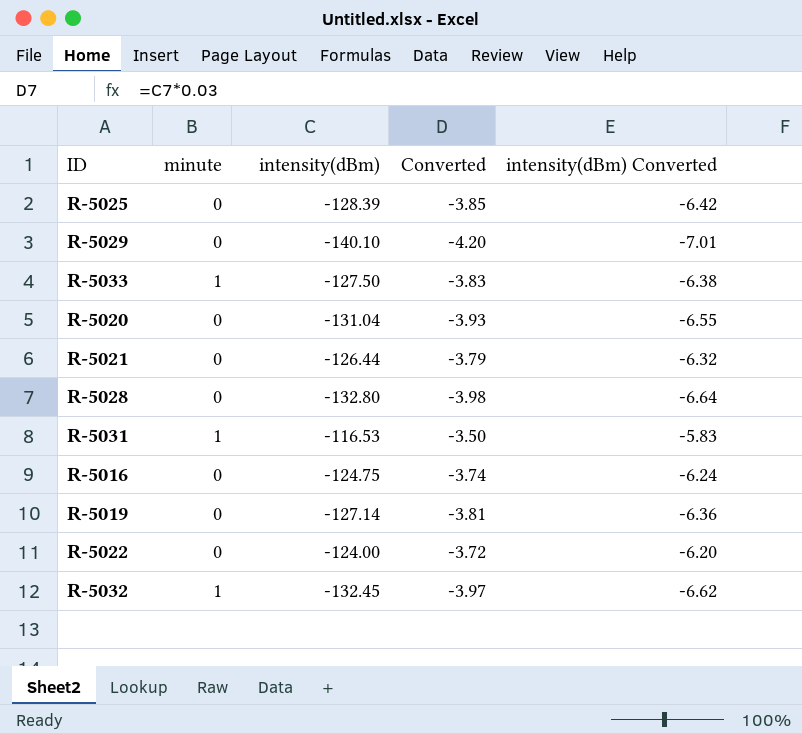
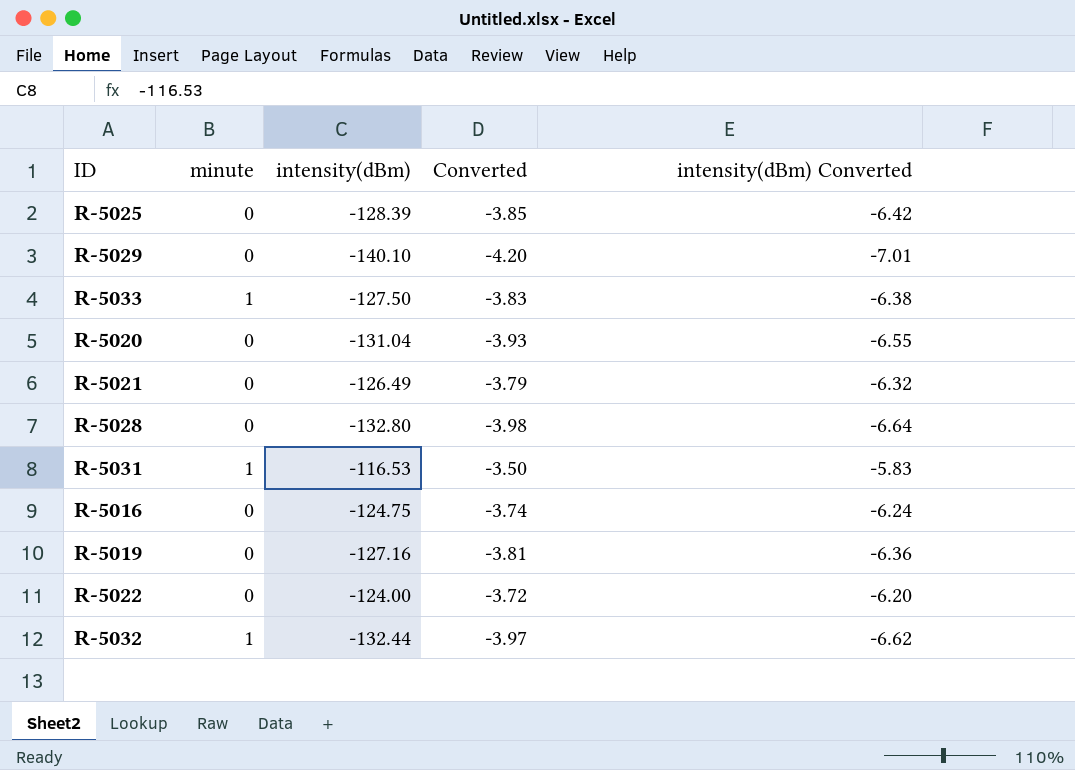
R-5021 | intensity(dBm): -126.44 -> -126.49
R-5019 | intensity(dBm): -127.14 -> -127.16
R-5032 | intensity(dBm): -132.45 -> -132.44

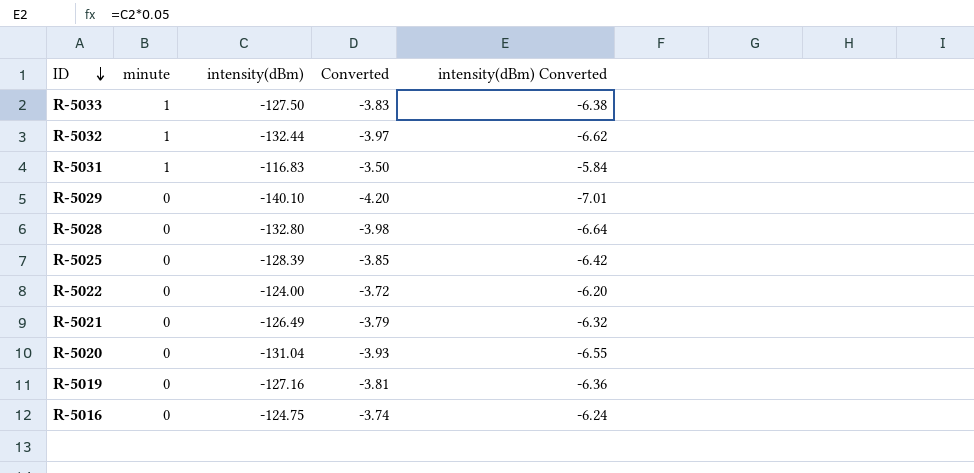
row order: none -> ID descending
R-5031 | intensity(dBm): -116.53 -> -116.83
R-5031 | intensity(dBm) Converted: -5.83 -> -5.84

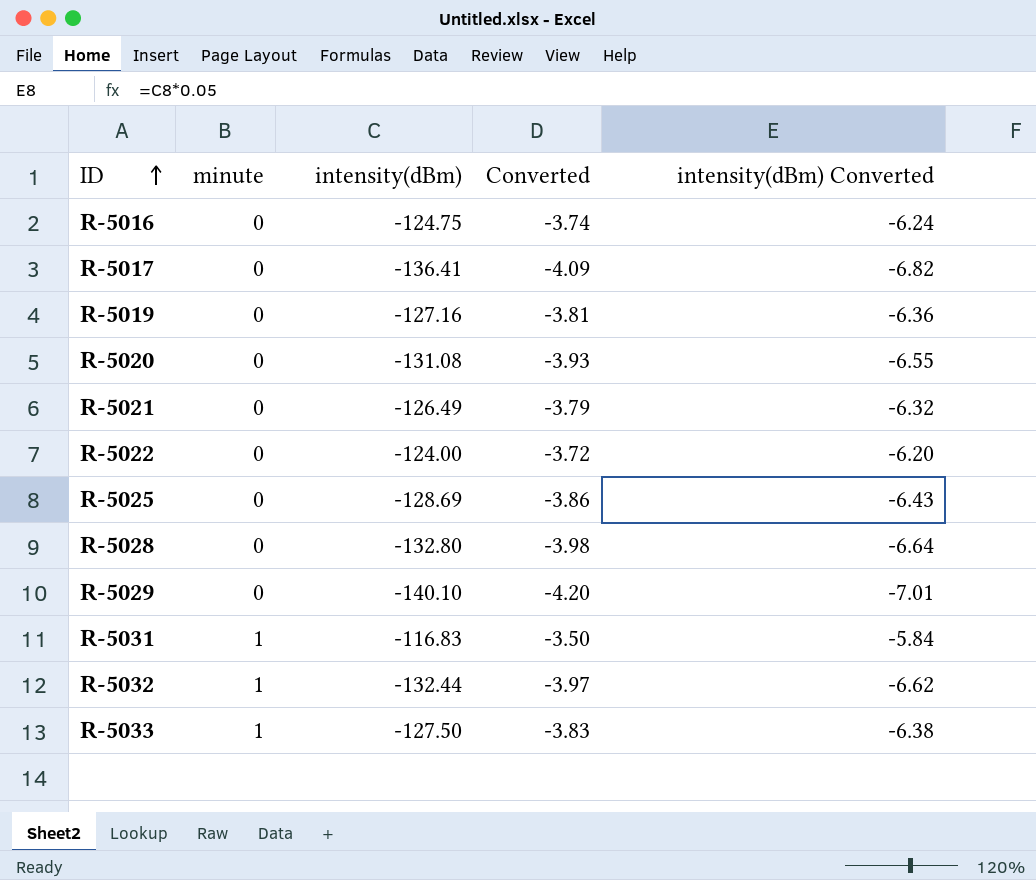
row order: ID descending -> ID ascending
row R-5017: none -> 0 | -136.41 | -4.09 | -6.82
R-5020 | intensity(dBm): -131.04 -> -131.08
R-5025 | intensity(dBm): -128.39 -> -128.69
R-5025 | Converted: -3.85 -> -3.86
R-5025 | intensity(dBm) Converted: -6.42 -> -6.43

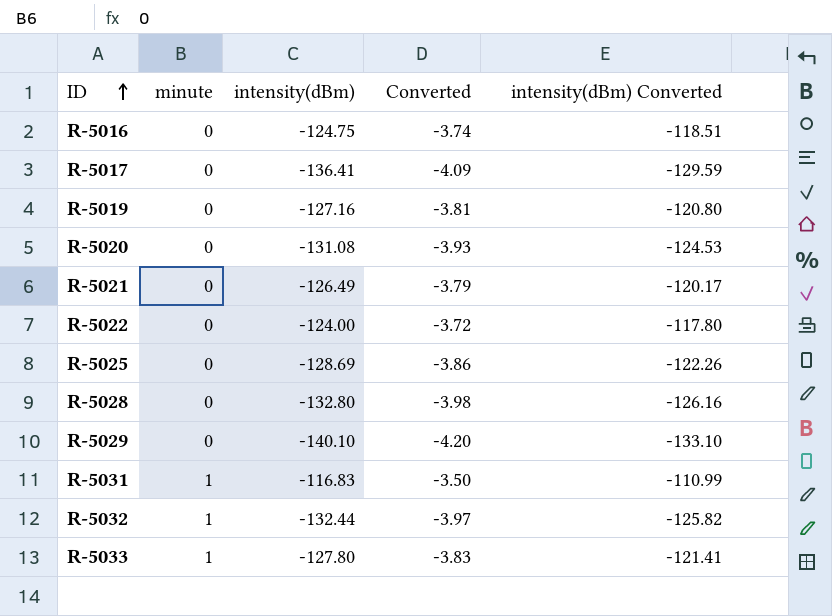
column intensity(dBm) Converted | formula: [intensity(dBm)] * 0.05 -> [intensity(dBm)] * 0.95
R-5033 | intensity(dBm): -127.50 -> -127.80

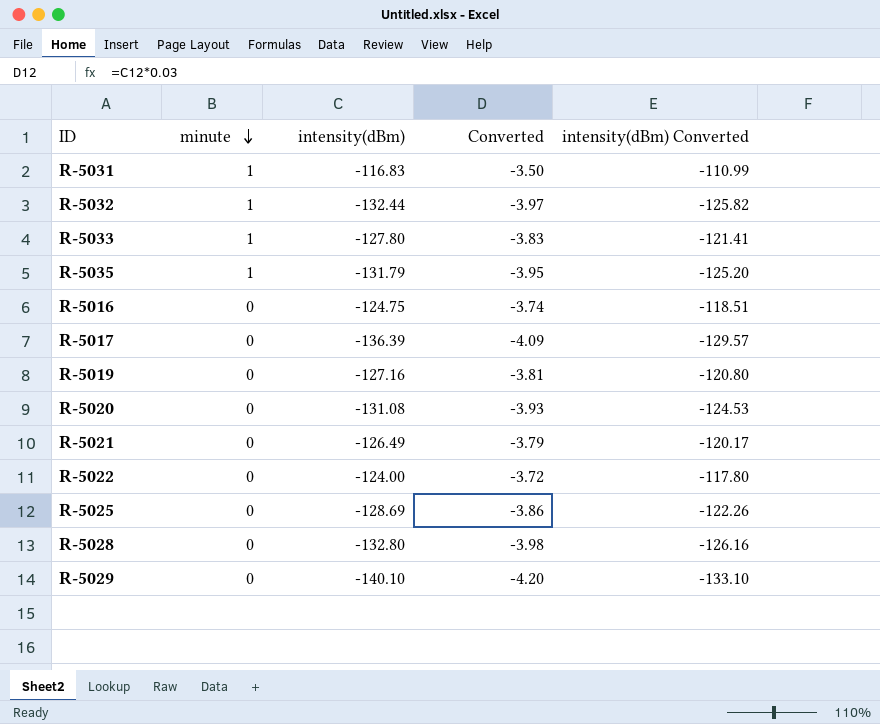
row order: ID ascending -> minute descending
row R-5035: none -> 1 | -131.79 | -3.95 | -125.20
R-5017 | intensity(dBm): -136.41 -> -136.39
R-5017 | intensity(dBm) Converted: -129.59 -> -129.57

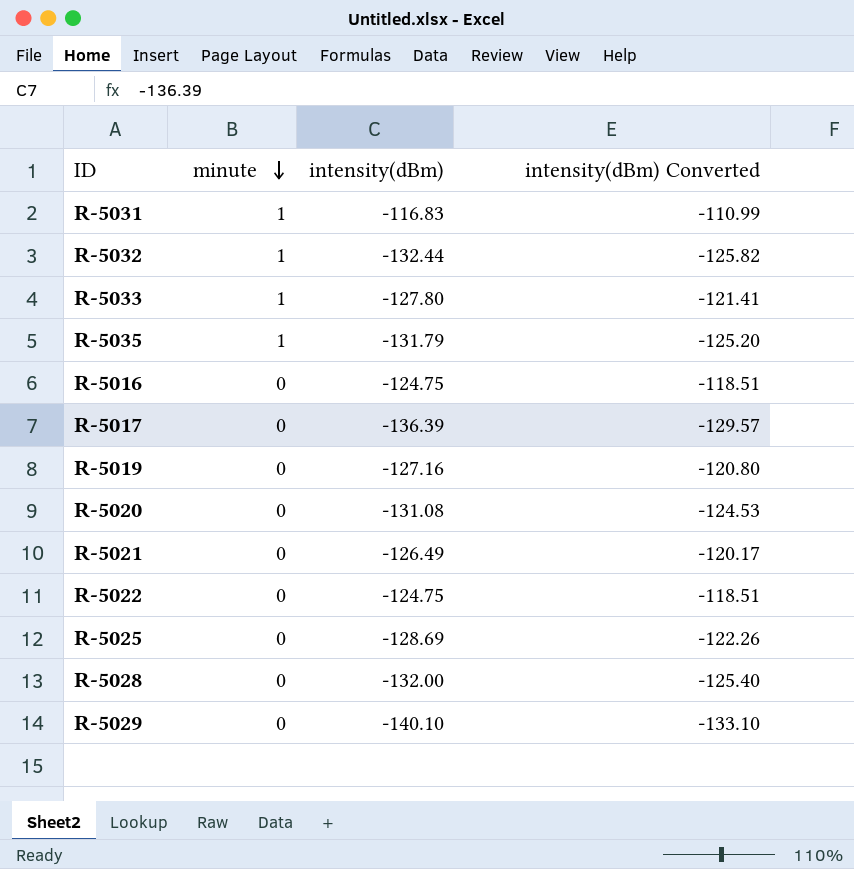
column Converted | formula: [intensity(dBm)] * 0.03 -> none
R-5022 | intensity(dBm): -124.00 -> -124.75
R-5022 | intensity(dBm) Converted: -117.80 -> -118.51
R-5028 | intensity(dBm): -132.80 -> -132.00
R-5028 | intensity(dBm) Converted: -126.16 -> -125.40

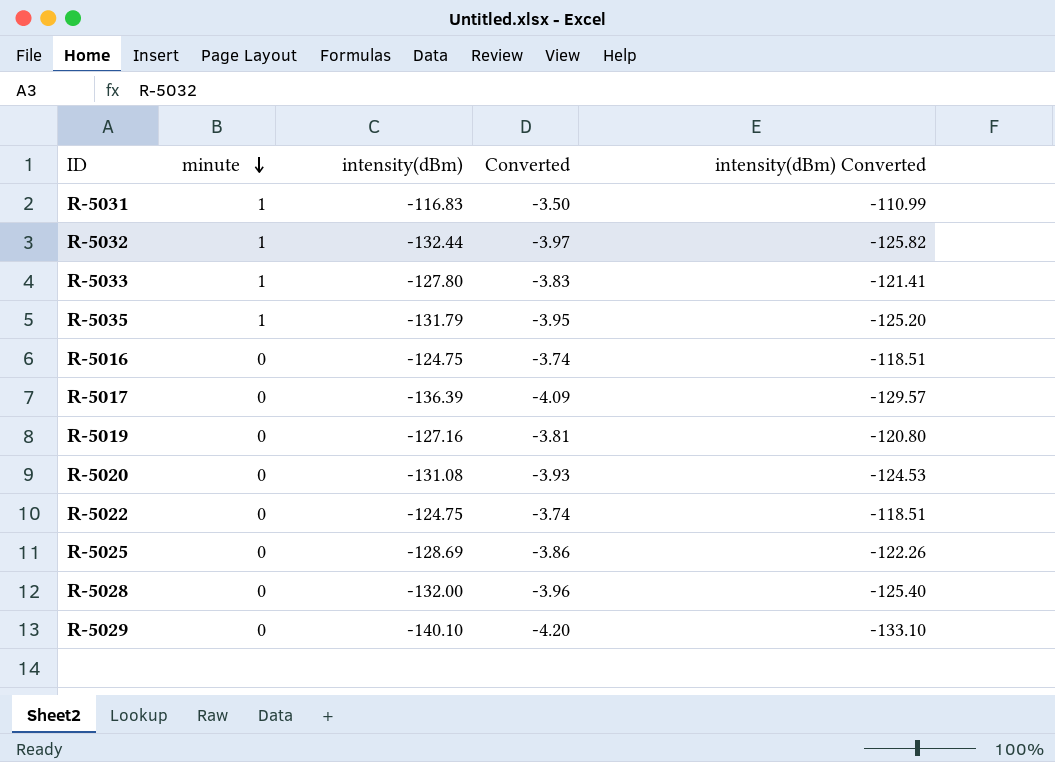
column Converted | formula: none -> [intensity(dBm)] * 0.03
row R-5021: 0 | -126.49 | -120.17 -> none

